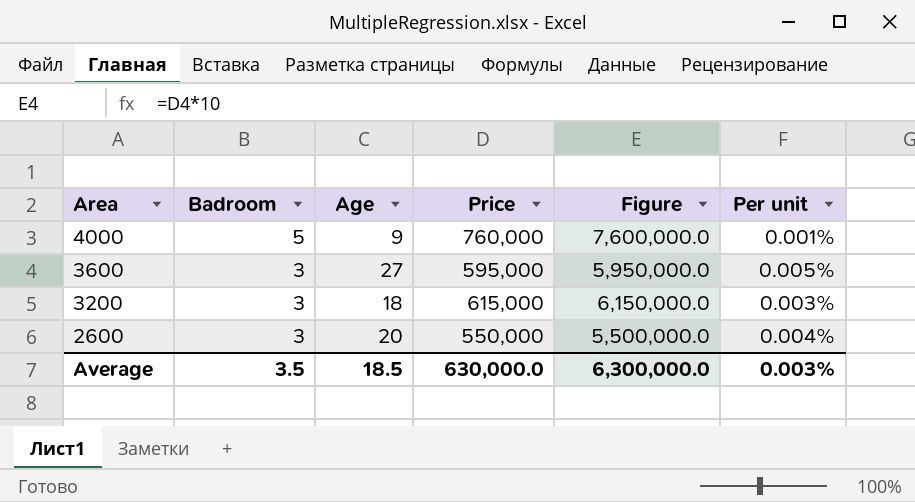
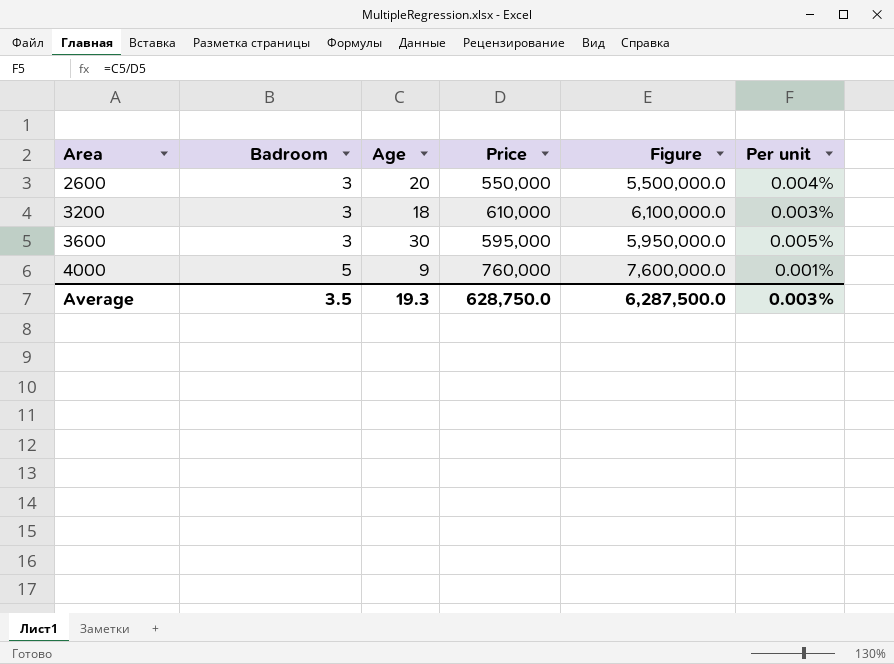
row order: Area descending -> Area ascending
3200 | Price: 615,000 -> 610,000
3200 | Figure: 6,150,000.0 -> 6,100,000.0
3600 | Age: 27 -> 30
Average | Age: 18.5 -> 19.3
Average | Price: 630,000.0 -> 628,750.0
Average | Figure: 6,300,000.0 -> 6,287,500.0

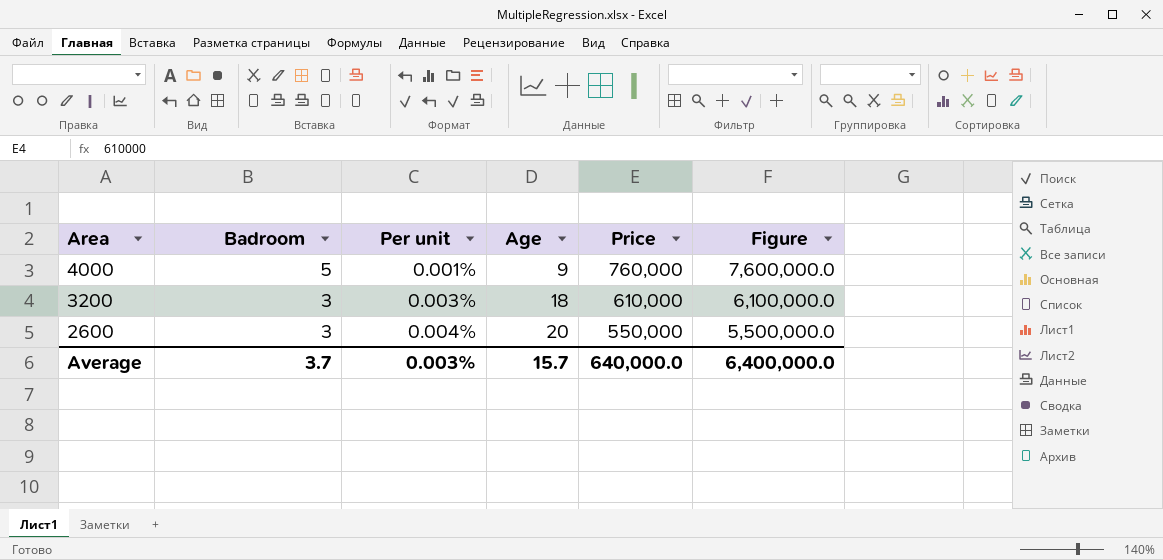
row order: Area ascending -> Area descending
column Per unit | position: 6 -> 3
row 3600: 3 | 30 | 595,000 | 5,950,000.0 | 0.005% -> none
Average | Badroom: 3.5 -> 3.7
Average | Age: 19.3 -> 15.7
Average | Price: 628,750.0 -> 640,000.0
Average | Figure: 6,287,500.0 -> 6,400,000.0

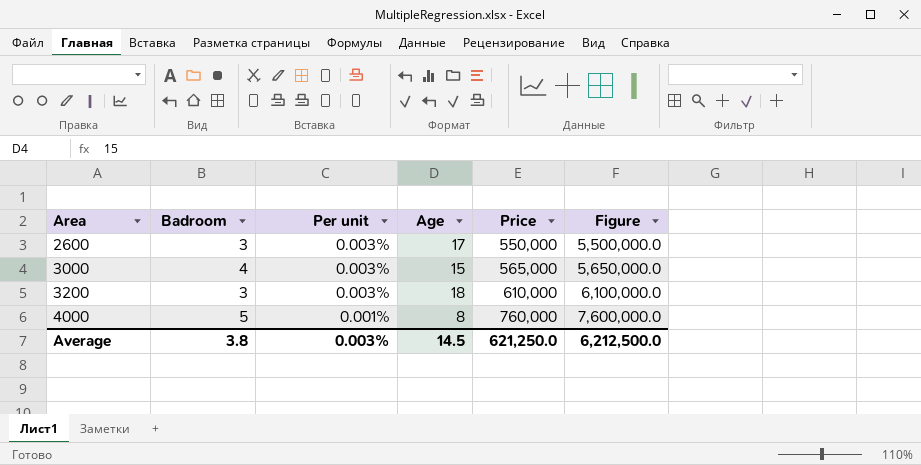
row order: Area descending -> Area ascending
2600 | Per unit: 0.004% -> 0.003%
2600 | Age: 20 -> 17
row 3000: none -> 4 | 0.003% | 15 | 565,000 | 5,650,000.0
4000 | Age: 9 -> 8
Average | Badroom: 3.7 -> 3.8
Average | Age: 15.7 -> 14.5
Average | Price: 640,000.0 -> 621,250.0
Average | Figure: 6,400,000.0 -> 6,212,500.0

